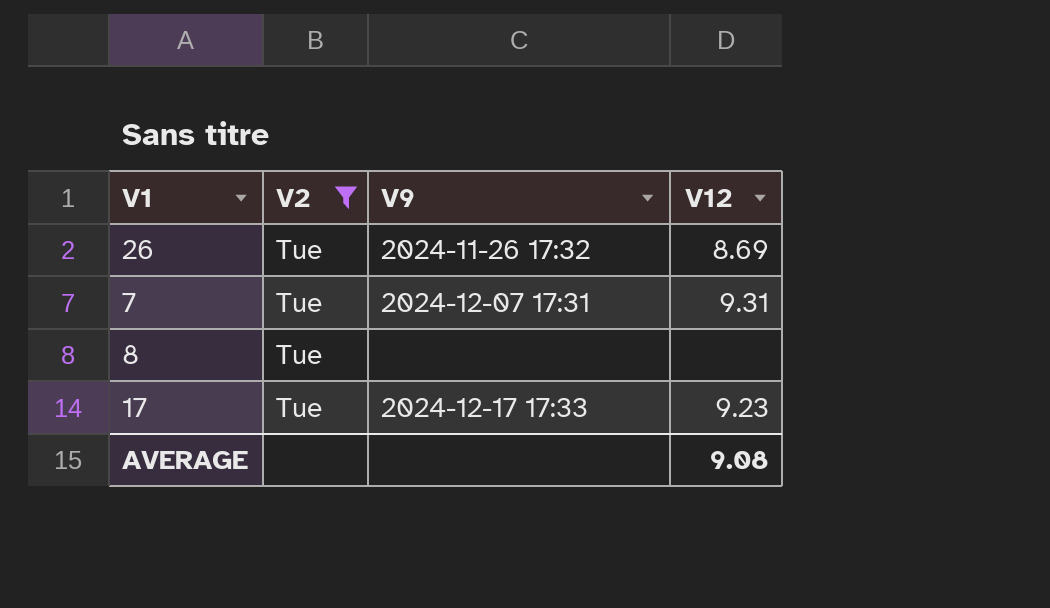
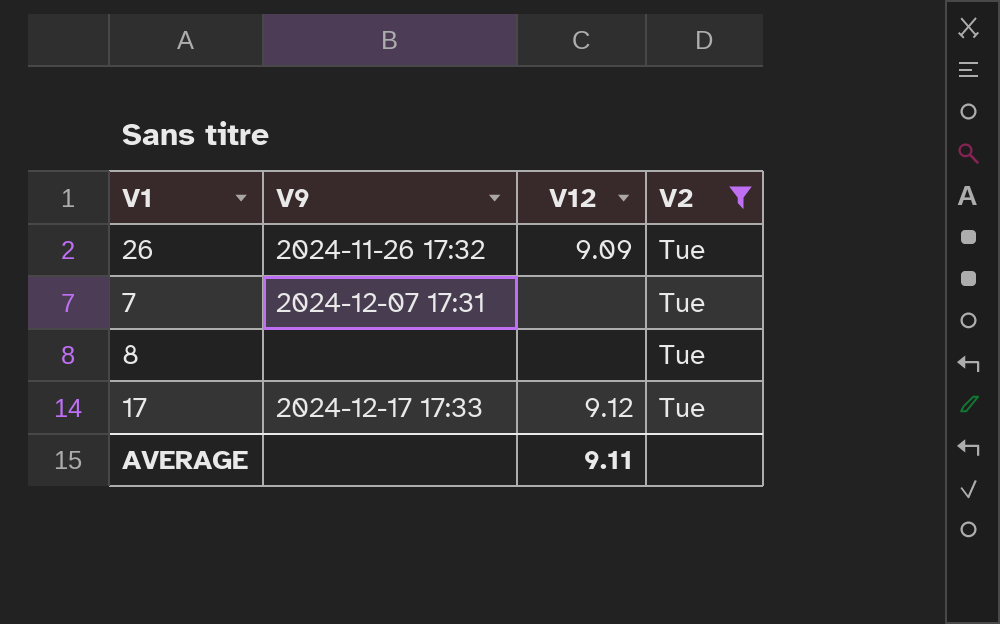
column V2 | position: 2 -> 4
26 | V12: 8.69 -> 9.09
7 | V12: 9.31 -> none
17 | V12: 9.23 -> 9.12
AVERAGE | V12: 9.08 -> 9.11

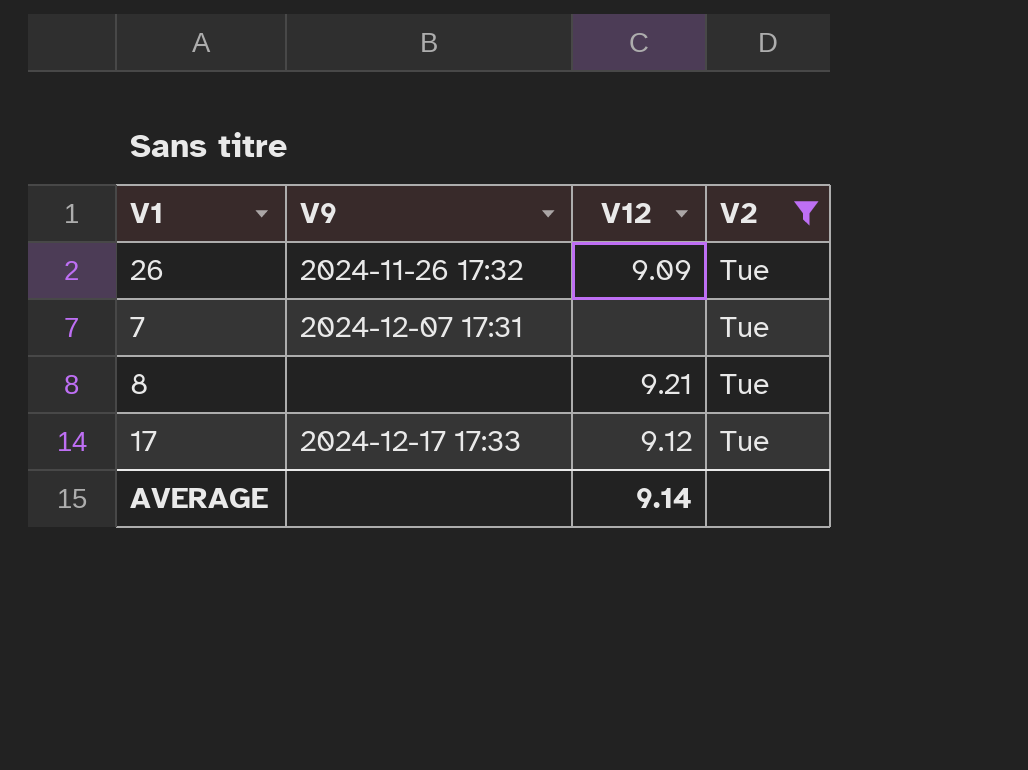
8 | V12: none -> 9.21
AVERAGE | V12: 9.11 -> 9.14

